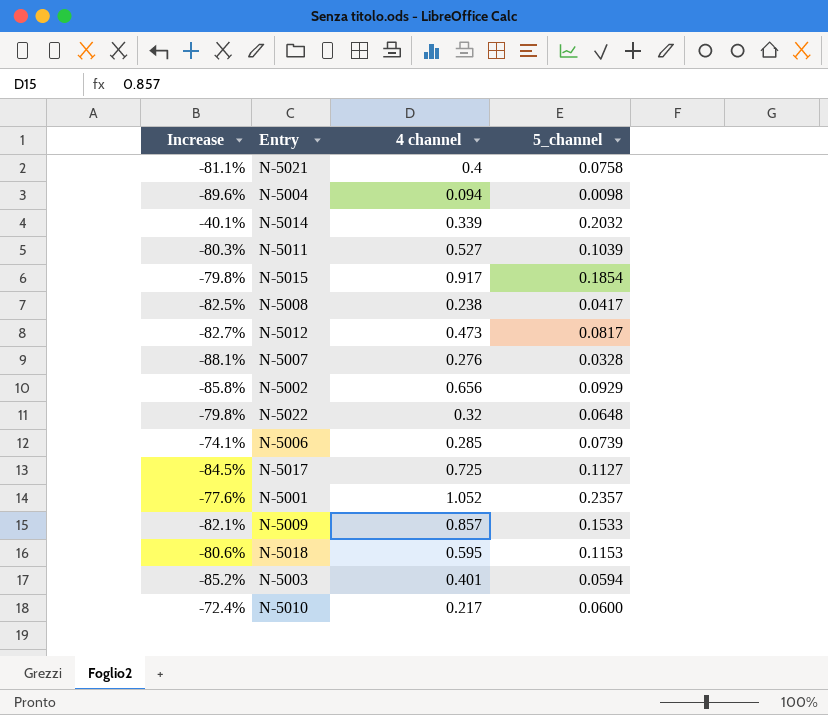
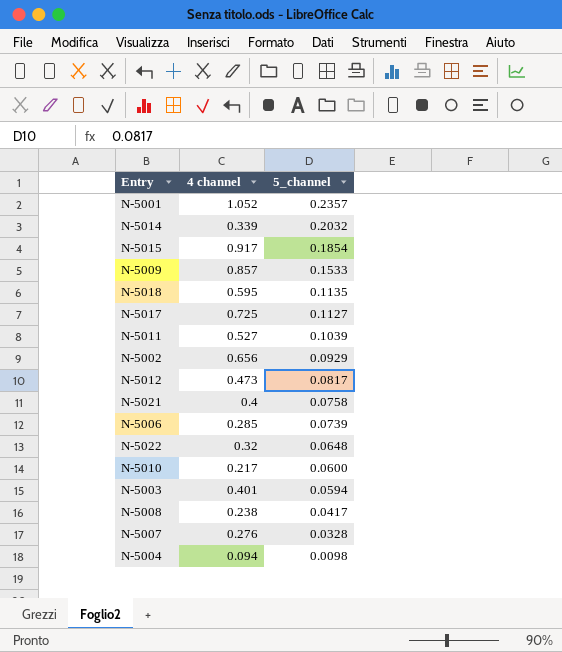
row order: none -> 5_channel descending
column Increase | formula: ([5_channel] - [4 channel]) / [4 channel] -> none
N-5018 | 5_channel: 0.1153 -> 0.1135

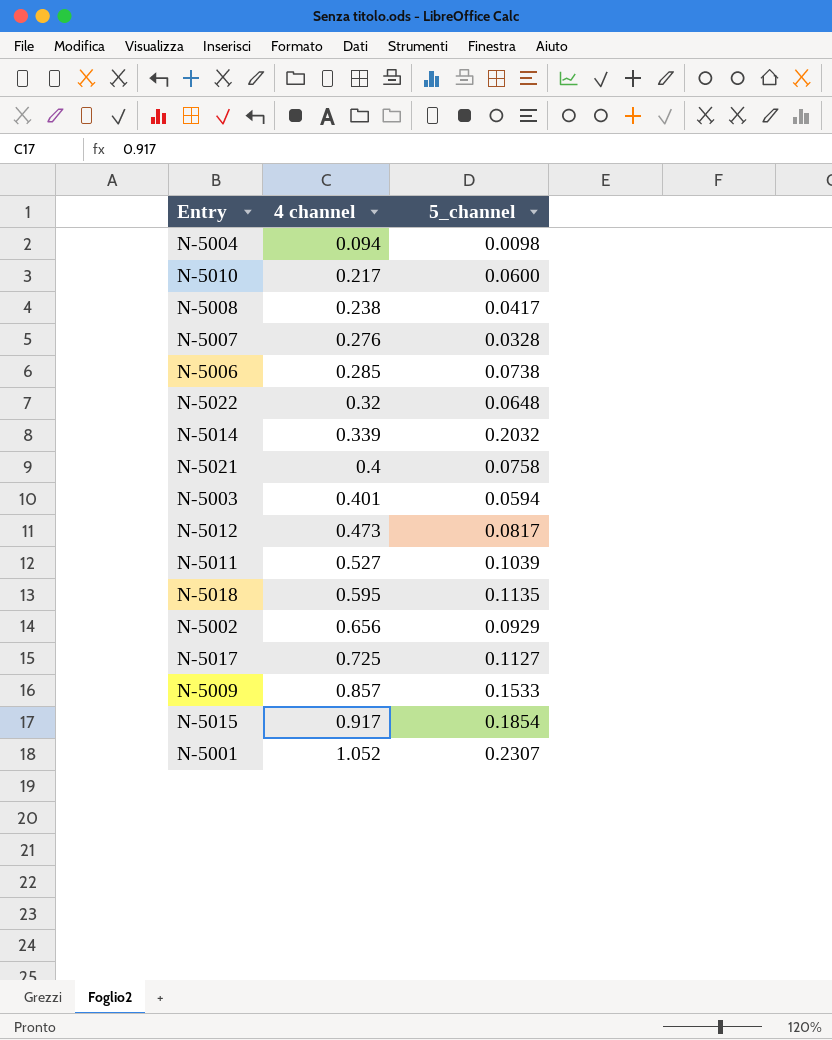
row order: 5_channel descending -> 4 channel ascending
N-5006 | 5_channel: 0.0739 -> 0.0738
N-5001 | 5_channel: 0.2357 -> 0.2307

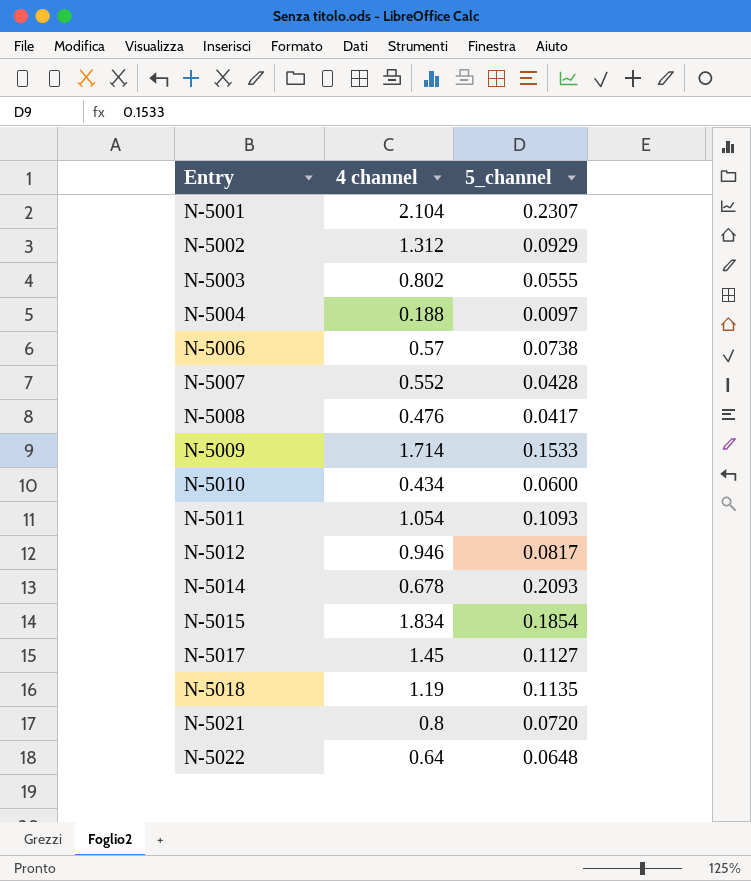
row order: 4 channel ascending -> Entry ascending
N-5001 | 4 channel: 1.052 -> 2.104
N-5002 | 4 channel: 0.656 -> 1.312
N-5003 | 4 channel: 0.401 -> 0.802
N-5003 | 5_channel: 0.0594 -> 0.0555
N-5004 | 4 channel: 0.094 -> 0.188
N-5004 | 5_channel: 0.0098 -> 0.0097
N-5006 | 4 channel: 0.285 -> 0.57
N-5007 | 4 channel: 0.276 -> 0.552
N-5007 | 5_channel: 0.0328 -> 0.0428
N-5008 | 4 channel: 0.238 -> 0.476
N-5009 | 4 channel: 0.857 -> 1.714
N-5010 | 4 channel: 0.217 -> 0.434
N-5011 | 4 channel: 0.527 -> 1.054
N-5011 | 5_channel: 0.1039 -> 0.1093
N-5012 | 4 channel: 0.473 -> 0.946
N-5014 | 4 channel: 0.339 -> 0.678
N-5014 | 5_channel: 0.2032 -> 0.2093
N-5015 | 4 channel: 0.917 -> 1.834
N-5017 | 4 channel: 0.725 -> 1.45
N-5018 | 4 channel: 0.595 -> 1.19
N-5021 | 4 channel: 0.4 -> 0.8
N-5021 | 5_channel: 0.0758 -> 0.0720
N-5022 | 4 channel: 0.32 -> 0.64

